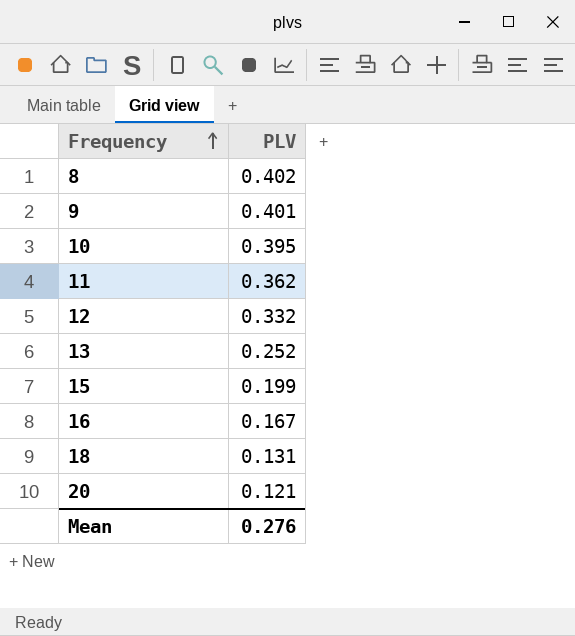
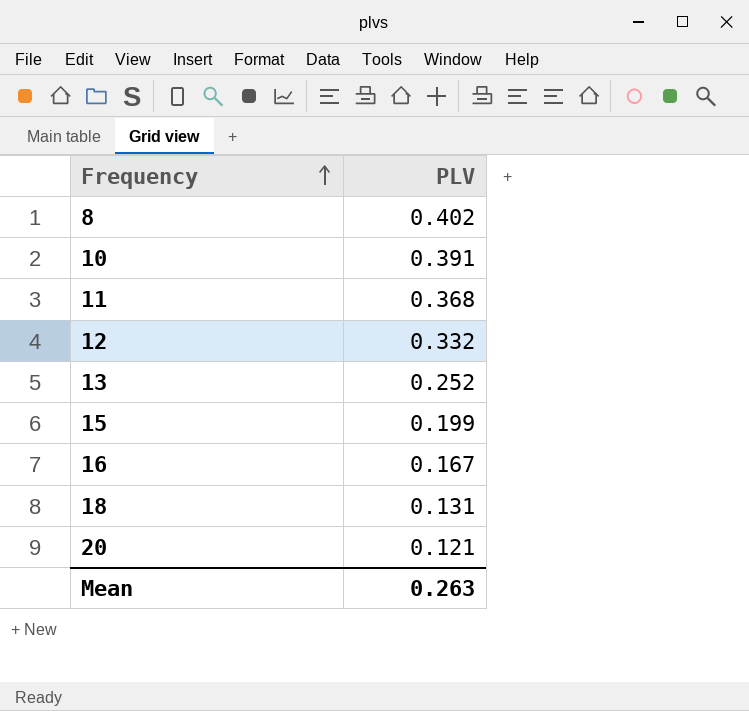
row 9: 0.401 -> none
10 | PLV: 0.395 -> 0.391
11 | PLV: 0.362 -> 0.368
Mean | PLV: 0.276 -> 0.263

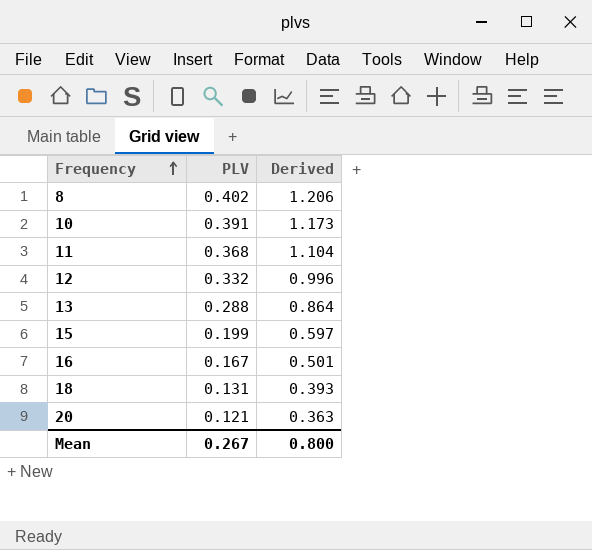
column Derived | formula: none -> [PLV] * 3
13 | PLV: 0.252 -> 0.288
Mean | PLV: 0.263 -> 0.267

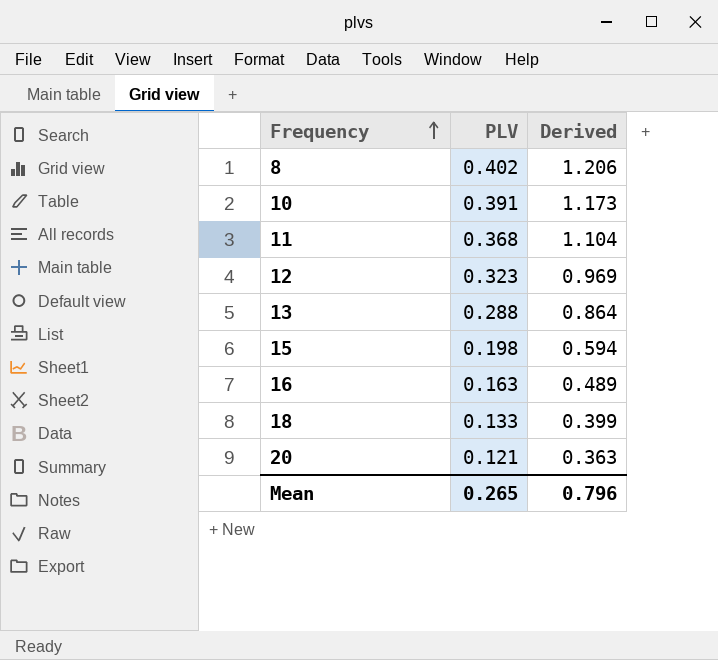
12 | PLV: 0.332 -> 0.323
12 | Derived: 0.996 -> 0.969
15 | PLV: 0.199 -> 0.198
15 | Derived: 0.597 -> 0.594
16 | PLV: 0.167 -> 0.163
16 | Derived: 0.501 -> 0.489
18 | PLV: 0.131 -> 0.133
18 | Derived: 0.393 -> 0.399
Mean | PLV: 0.267 -> 0.265
Mean | Derived: 0.800 -> 0.796

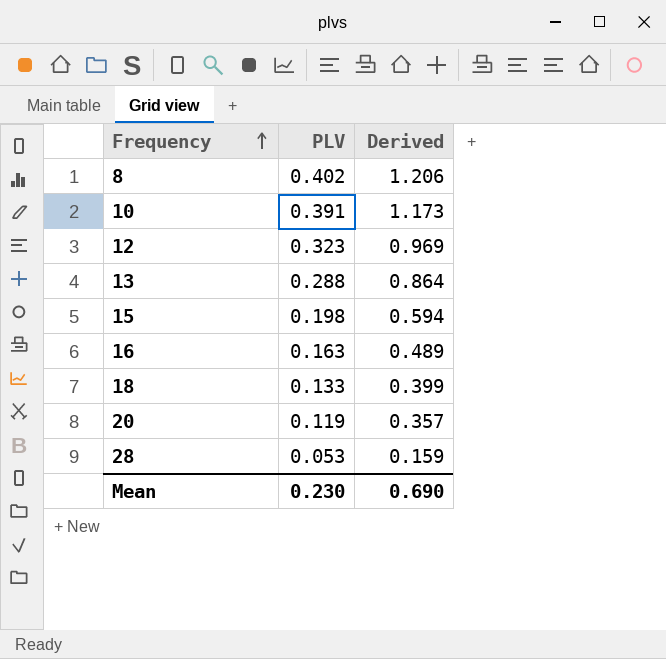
row 11: 0.368 | 1.104 -> none
20 | PLV: 0.121 -> 0.119
20 | Derived: 0.363 -> 0.357
row 28: none -> 0.053 | 0.159
Mean | PLV: 0.265 -> 0.230
Mean | Derived: 0.796 -> 0.690

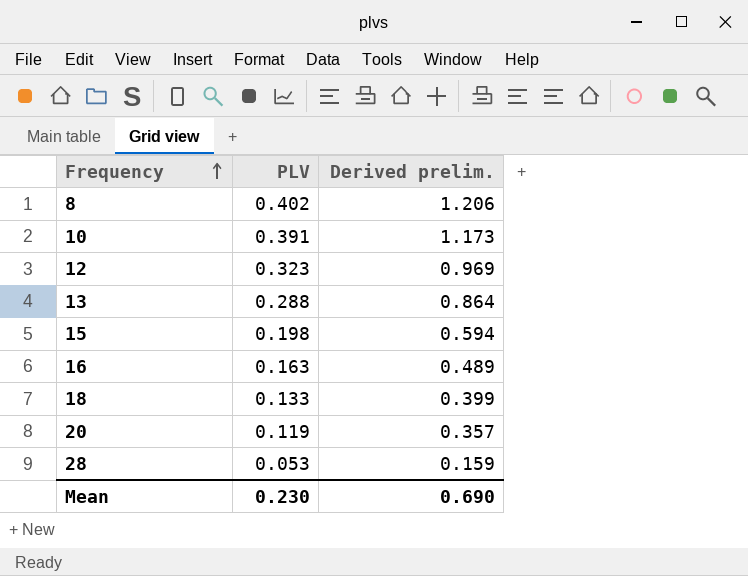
column name: Derived -> Derived prelim.

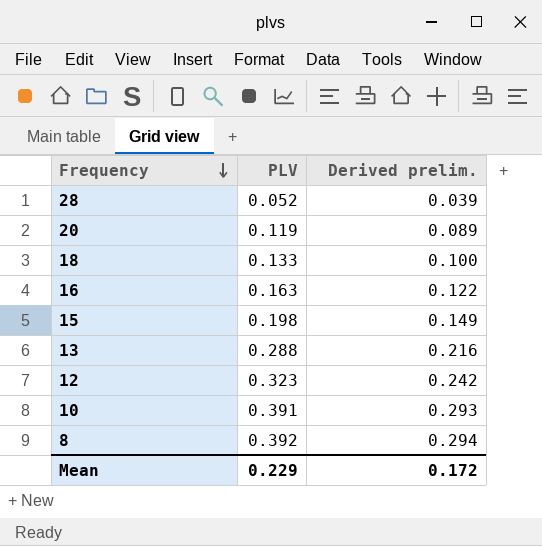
row order: Frequency ascending -> Frequency descending
column Derived prelim. | formula: [PLV] * 3 -> [PLV] * 0.75
28 | PLV: 0.053 -> 0.052
8 | PLV: 0.402 -> 0.392
Mean | PLV: 0.230 -> 0.229
Mean | Derived prelim.: 0.690 -> 0.172

